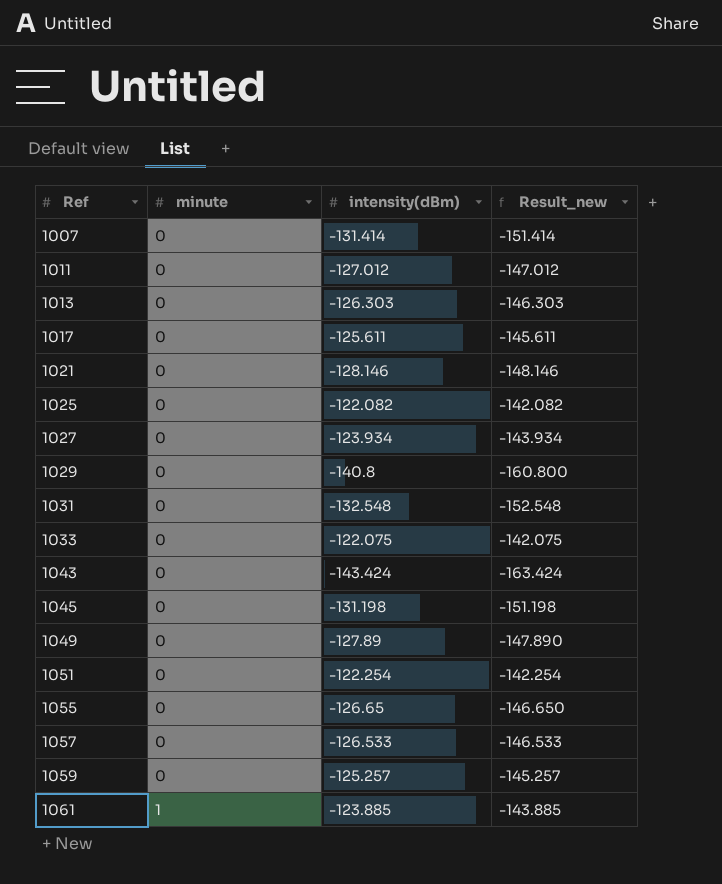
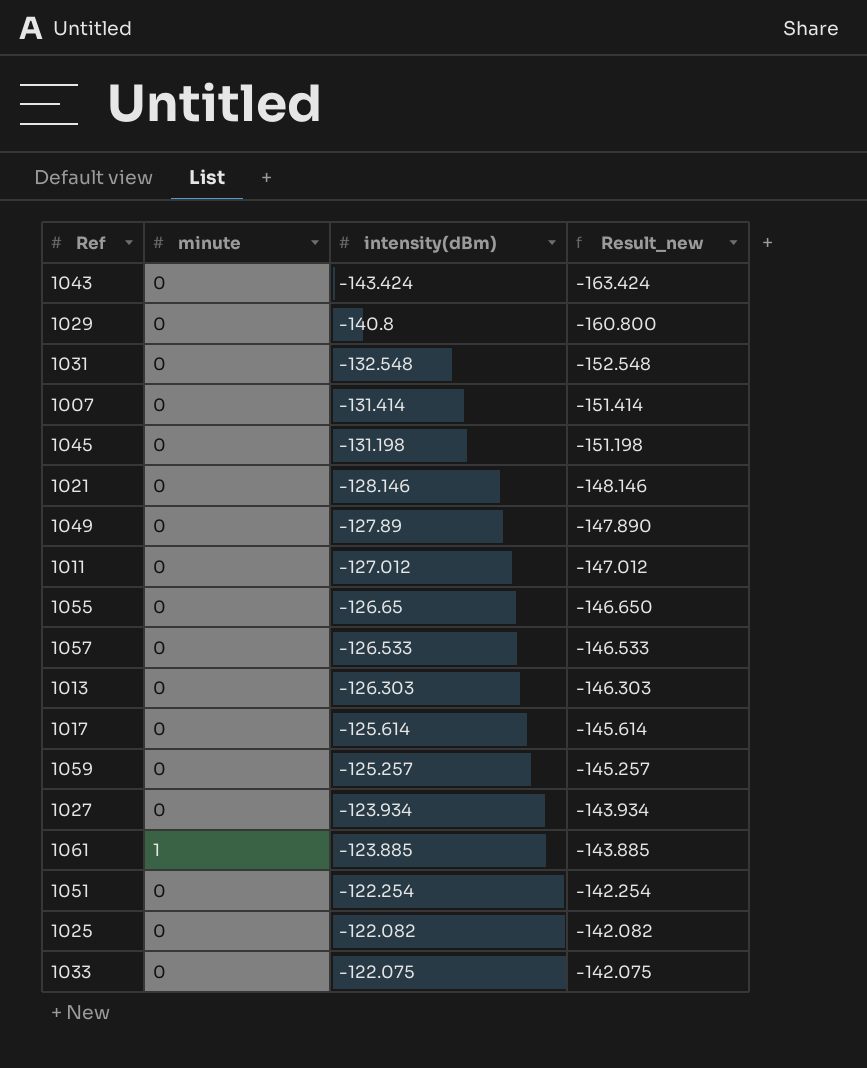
row order: Ref ascending -> intensity(dBm) ascending
1017 | intensity(dBm): -125.611 -> -125.614
1017 | Result_new: -145.611 -> -145.614

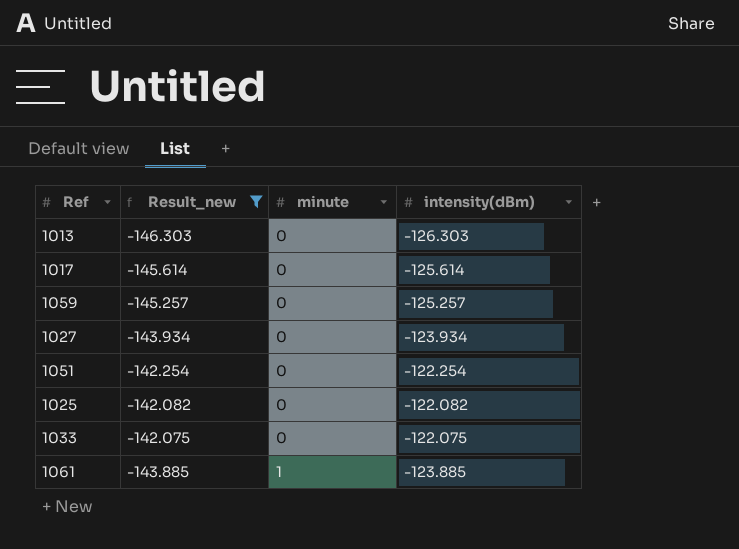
filter: none -> Result_new >= -146.303
row order: intensity(dBm) ascending -> minute ascending
column Result_new | position: 4 -> 2

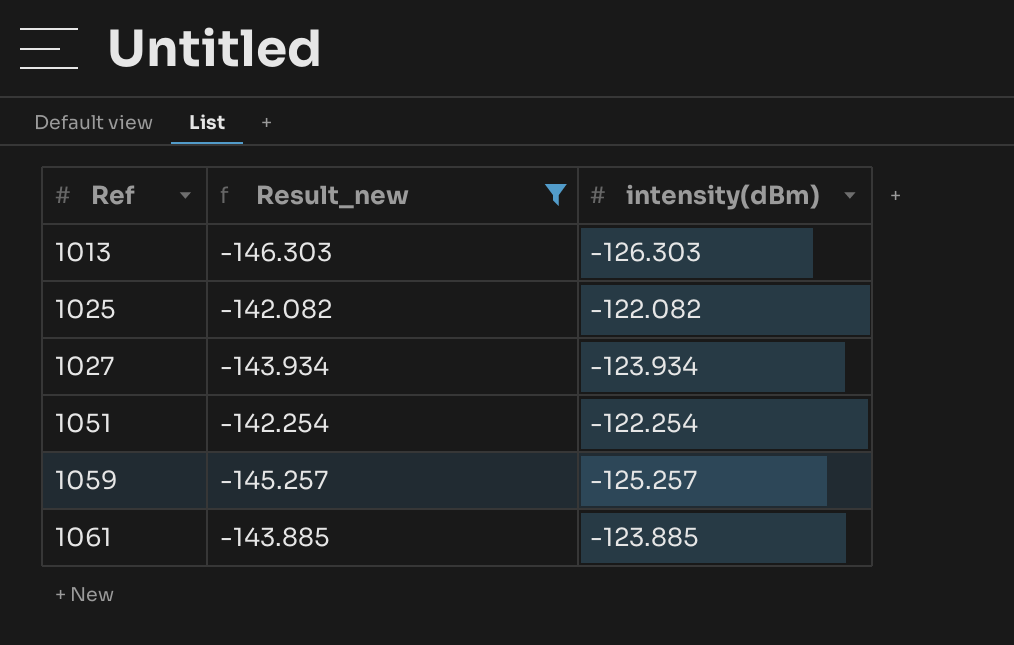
row order: minute ascending -> Ref ascending
column minute | position: 3 -> none
row 1017: -145.614 | 0 | -125.614 -> none
row 1033: -142.075 | 0 | -122.075 -> none

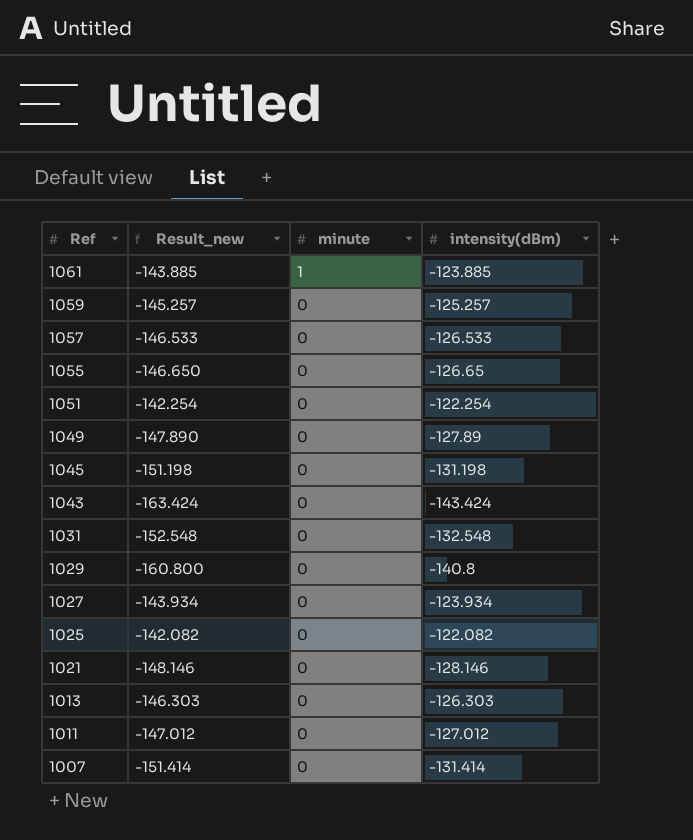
filter: Result_new >= -146.303 -> none
row order: Ref ascending -> Ref descending
column minute | position: none -> 3

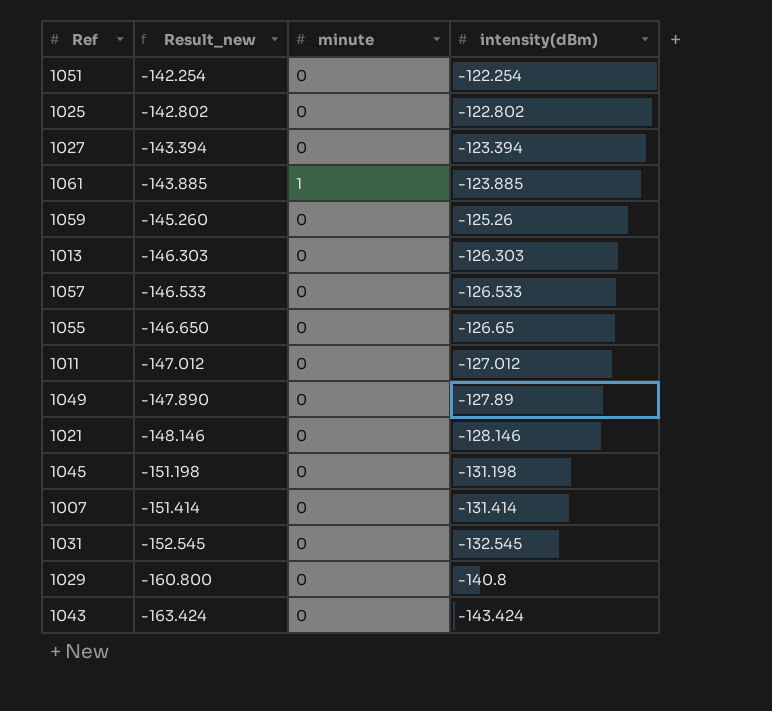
row order: Ref descending -> Result_new descending
1025 | Result_new: -142.082 -> -142.802
1025 | intensity(dBm): -122.082 -> -122.802
1027 | Result_new: -143.934 -> -143.394
1027 | intensity(dBm): -123.934 -> -123.394
1059 | Result_new: -145.257 -> -145.260
1059 | intensity(dBm): -125.257 -> -125.26
1031 | Result_new: -152.548 -> -152.545
1031 | intensity(dBm): -132.548 -> -132.545

